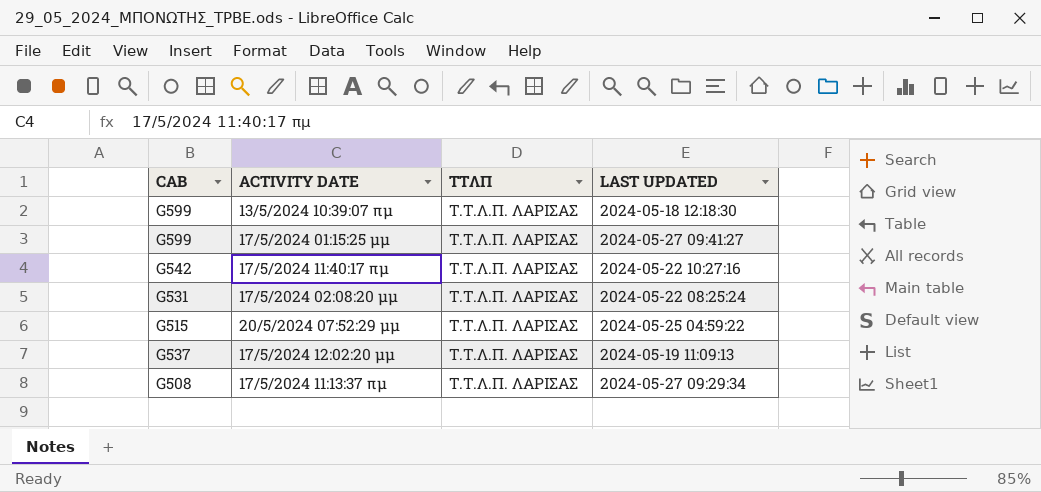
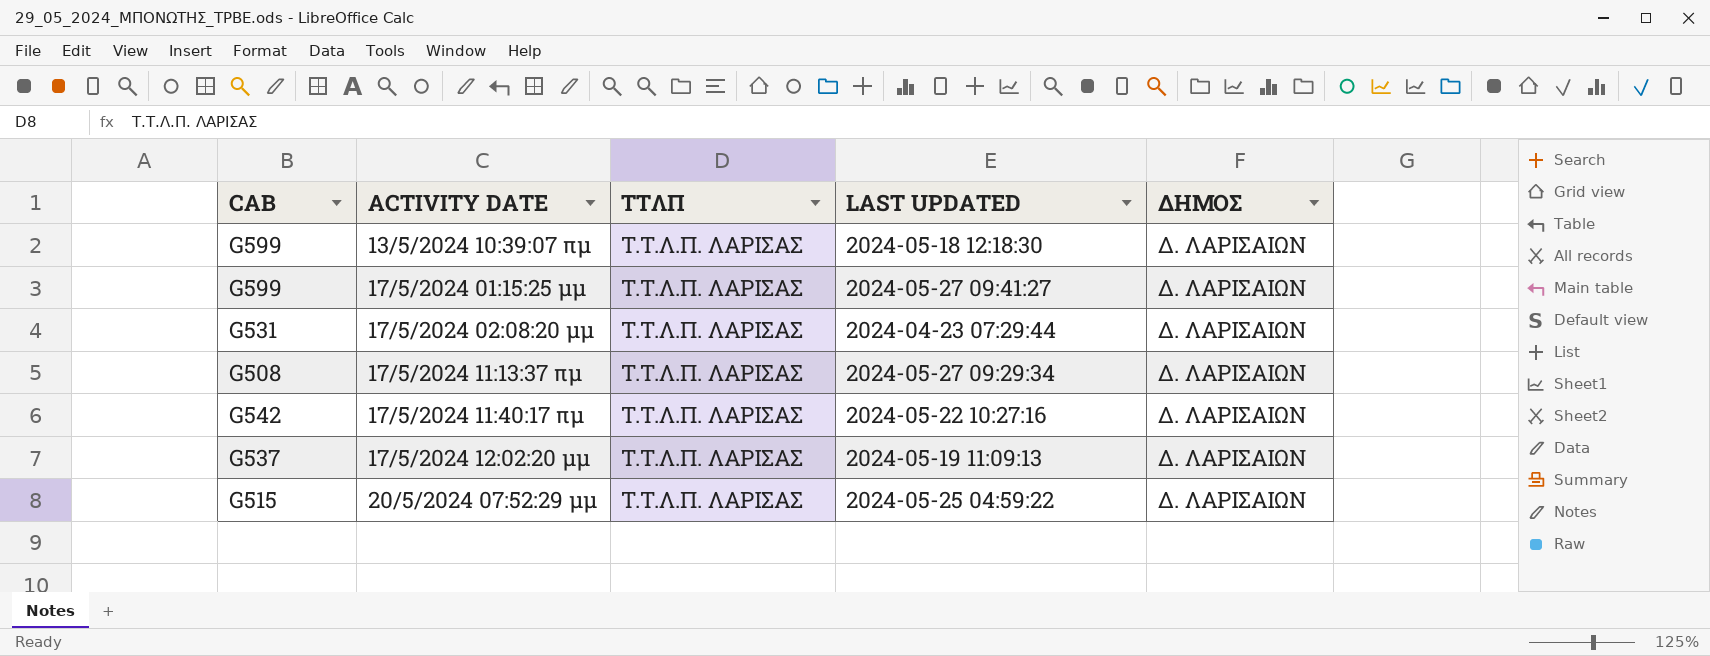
row order: none -> ACTIVITY DATE ascending
column ΔΗΜΟΣ | position: none -> 5
17/5/2024 02:08:20 μμ | LAST UPDATED: 2024-05-22 08:25:24 -> 2024-04-23 07:29:44

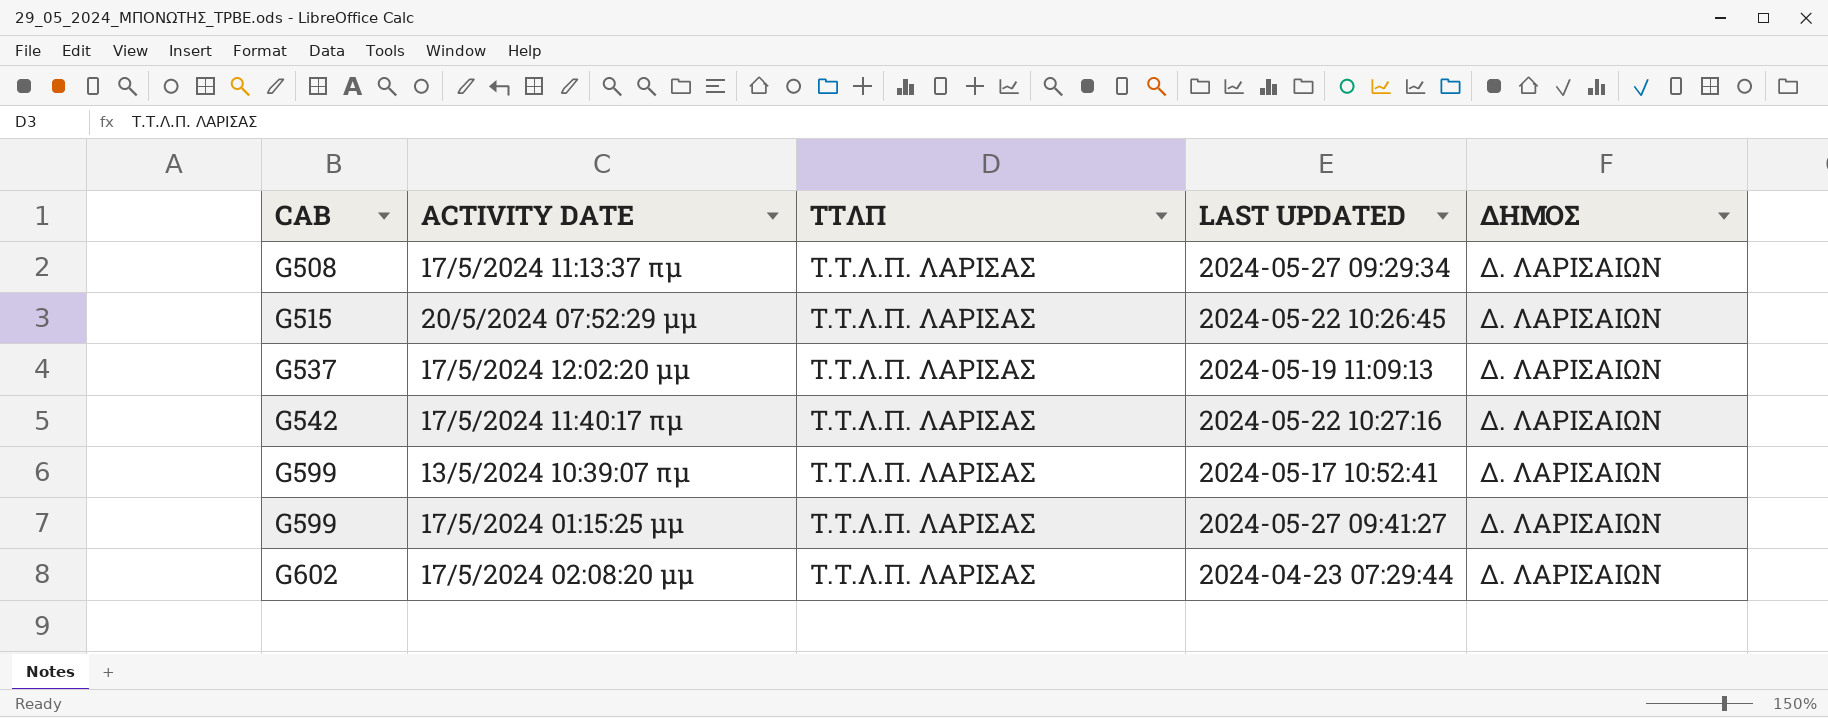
row order: ACTIVITY DATE ascending -> CAB ascending
20/5/2024 07:52:29 μμ | LAST UPDATED: 2024-05-25 04:59:22 -> 2024-05-22 10:26:45
13/5/2024 10:39:07 πμ | LAST UPDATED: 2024-05-18 12:18:30 -> 2024-05-17 10:52:41
17/5/2024 02:08:20 μμ | CAB: G531 -> G602

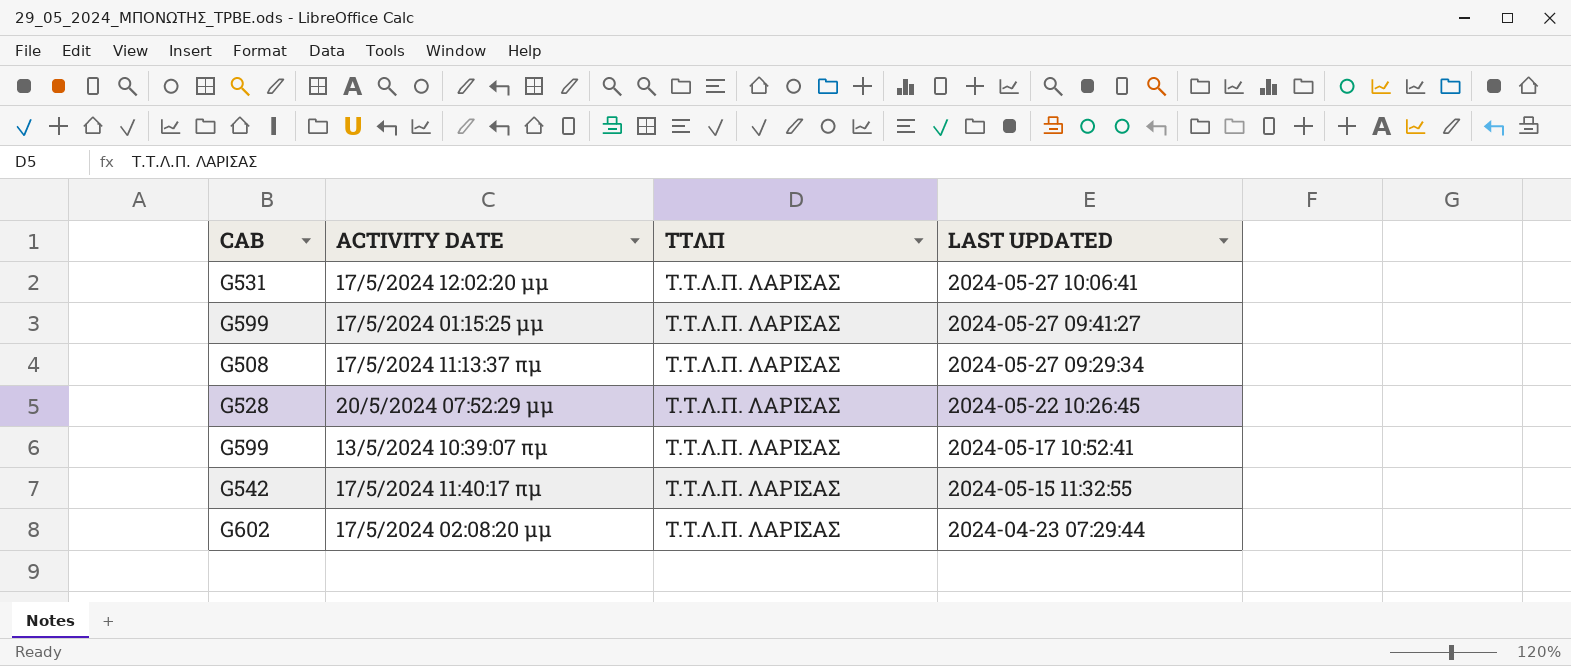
row order: CAB ascending -> LAST UPDATED descending
column ΔΗΜΟΣ | position: 5 -> none
17/5/2024 12:02:20 μμ | CAB: G537 -> G531
17/5/2024 12:02:20 μμ | LAST UPDATED: 2024-05-19 11:09:13 -> 2024-05-27 10:06:41
20/5/2024 07:52:29 μμ | CAB: G515 -> G528
17/5/2024 11:40:17 πμ | LAST UPDATED: 2024-05-22 10:27:16 -> 2024-05-15 11:32:55

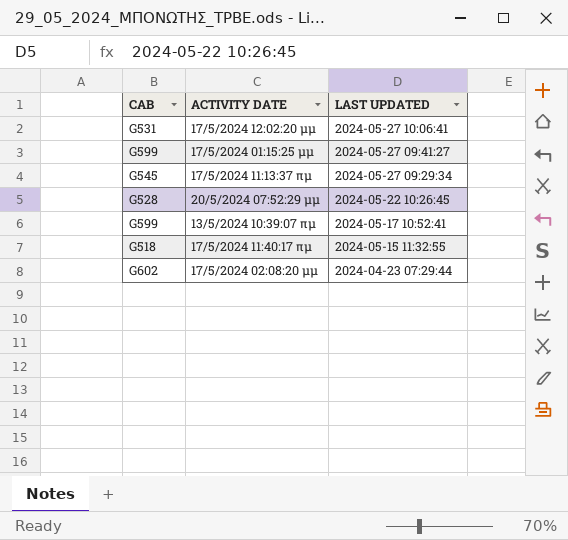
column ΤΤΛΠ | position: 3 -> none
17/5/2024 11:13:37 πμ | CAB: G508 -> G545
17/5/2024 11:40:17 πμ | CAB: G542 -> G518

